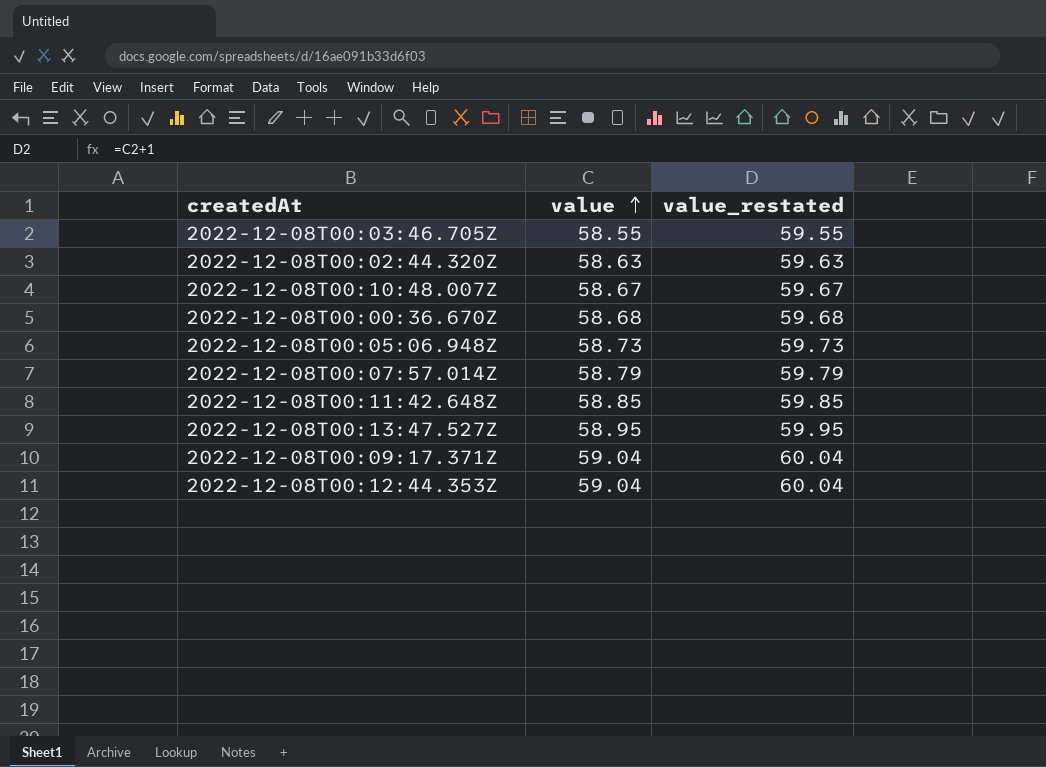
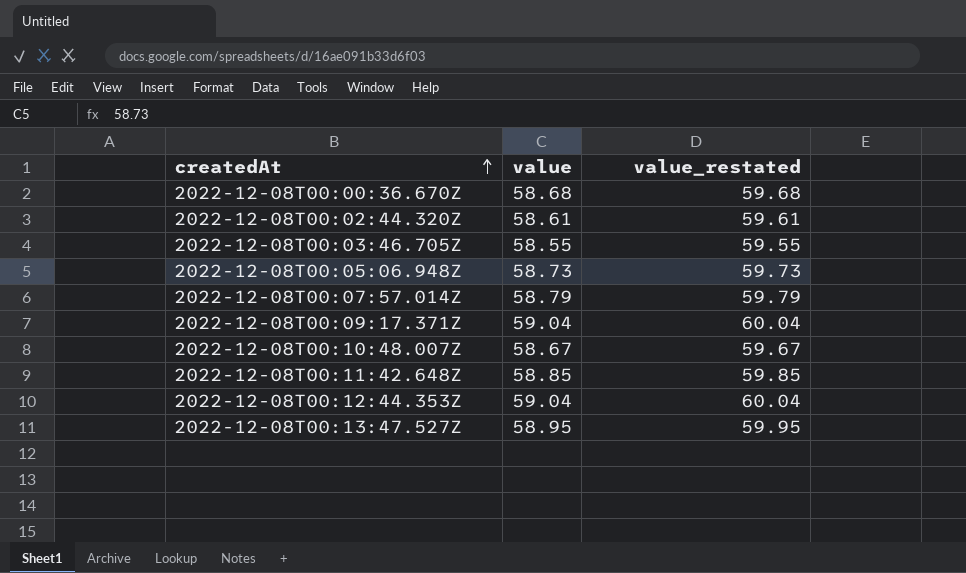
row order: value ascending -> createdAt ascending
2022-12-08T00:02:44.320Z | value: 58.63 -> 58.61
2022-12-08T00:02:44.320Z | value_restated: 59.63 -> 59.61

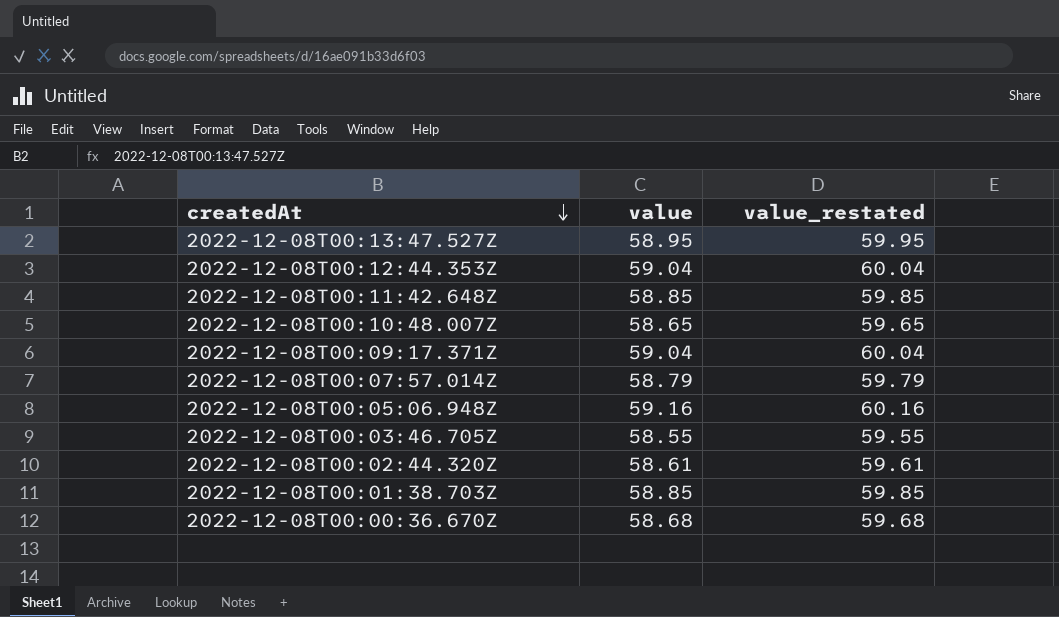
row order: createdAt ascending -> createdAt descending
2022-12-08T00:10:48.007Z | value: 58.67 -> 58.65
2022-12-08T00:10:48.007Z | value_restated: 59.67 -> 59.65
2022-12-08T00:05:06.948Z | value: 58.73 -> 59.16
2022-12-08T00:05:06.948Z | value_restated: 59.73 -> 60.16
row 2022-12-08T00:01:38.703Z: none -> 58.85 | 59.85

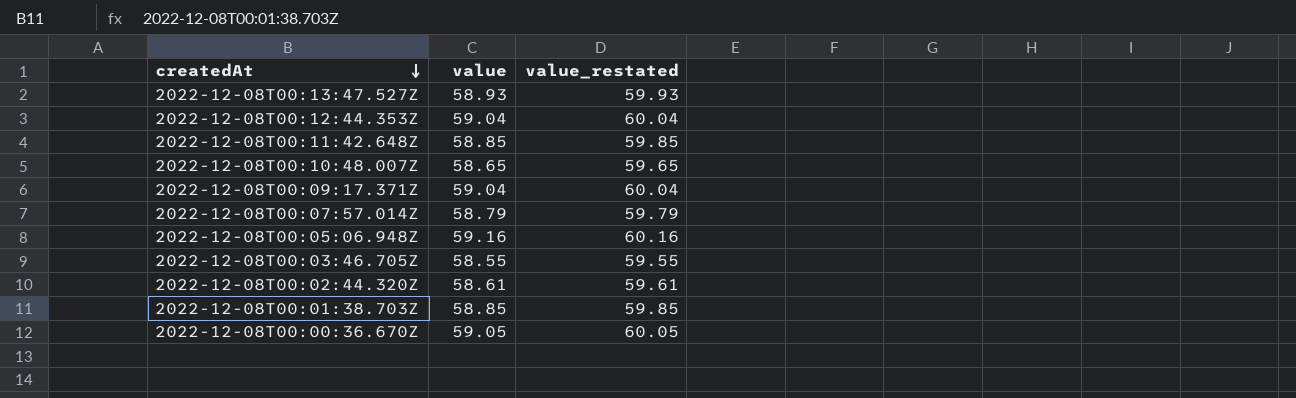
2022-12-08T00:13:47.527Z | value: 58.95 -> 58.93
2022-12-08T00:13:47.527Z | value_restated: 59.95 -> 59.93
2022-12-08T00:00:36.670Z | value: 58.68 -> 59.05
2022-12-08T00:00:36.670Z | value_restated: 59.68 -> 60.05

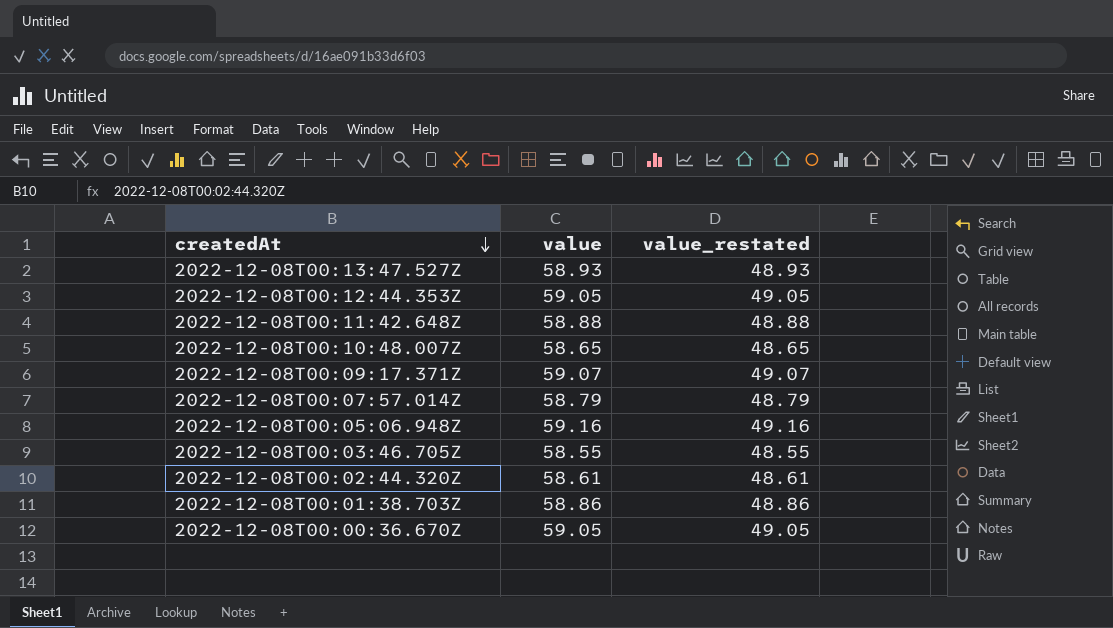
column value_restated | formula: [value] + 1 -> [value] - 10
2022-12-08T00:12:44.353Z | value: 59.04 -> 59.05
2022-12-08T00:11:42.648Z | value: 58.85 -> 58.88
2022-12-08T00:09:17.371Z | value: 59.04 -> 59.07
2022-12-08T00:01:38.703Z | value: 58.85 -> 58.86

